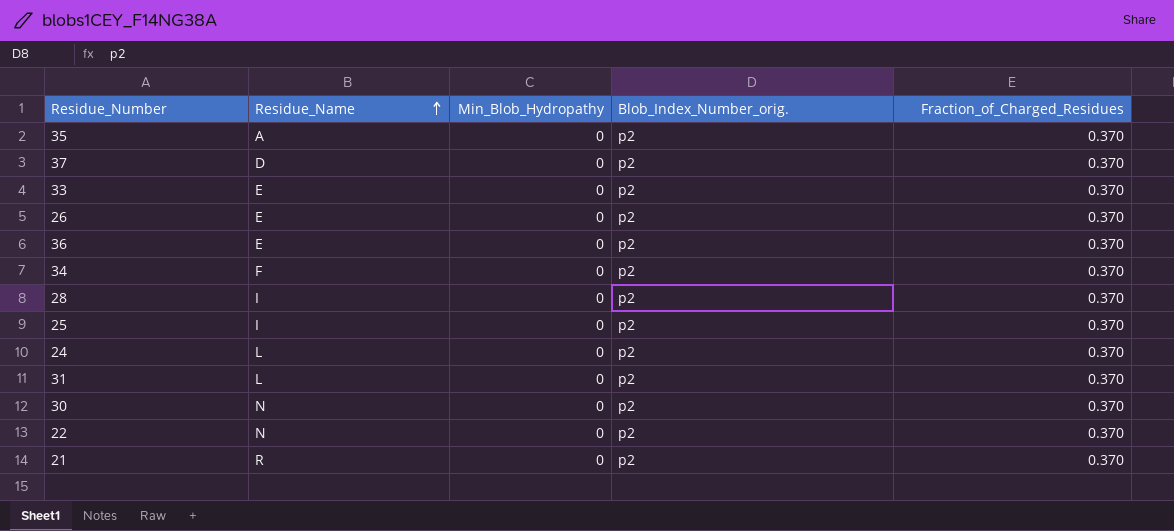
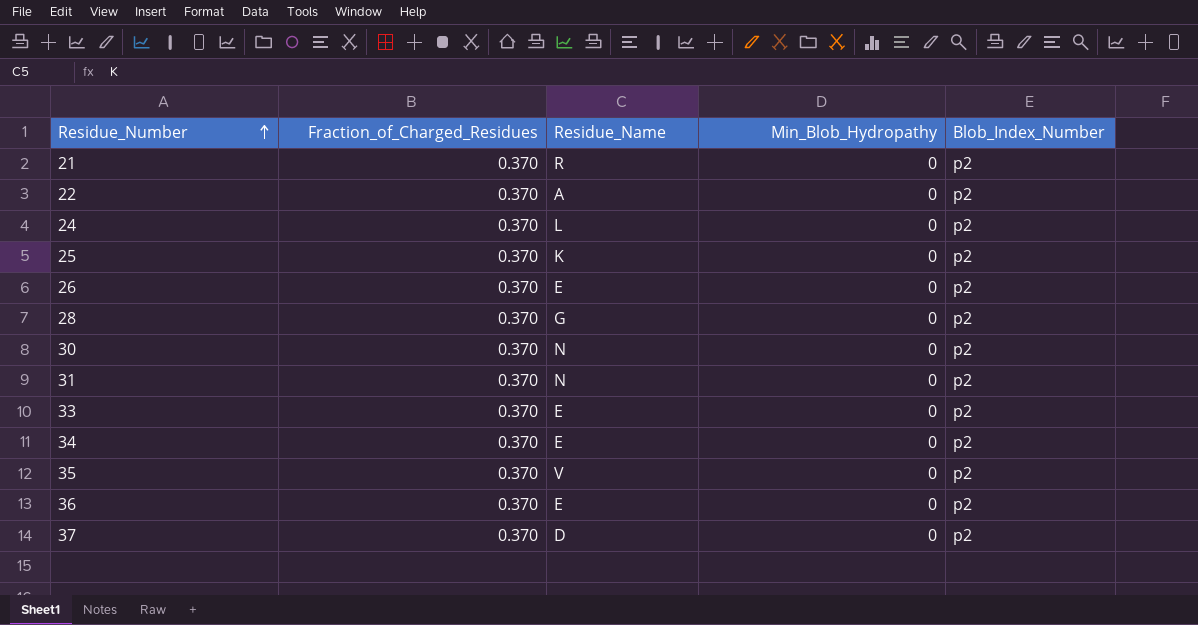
row order: Residue_Name ascending -> Residue_Number ascending
column Fraction_of_Charged_Residues | position: 5 -> 2
column name: Blob_Index_Number_orig. -> Blob_Index_Number
22 | Residue_Name: N -> A
25 | Residue_Name: I -> K
28 | Residue_Name: I -> G
31 | Residue_Name: L -> N
34 | Residue_Name: F -> E
35 | Residue_Name: A -> V

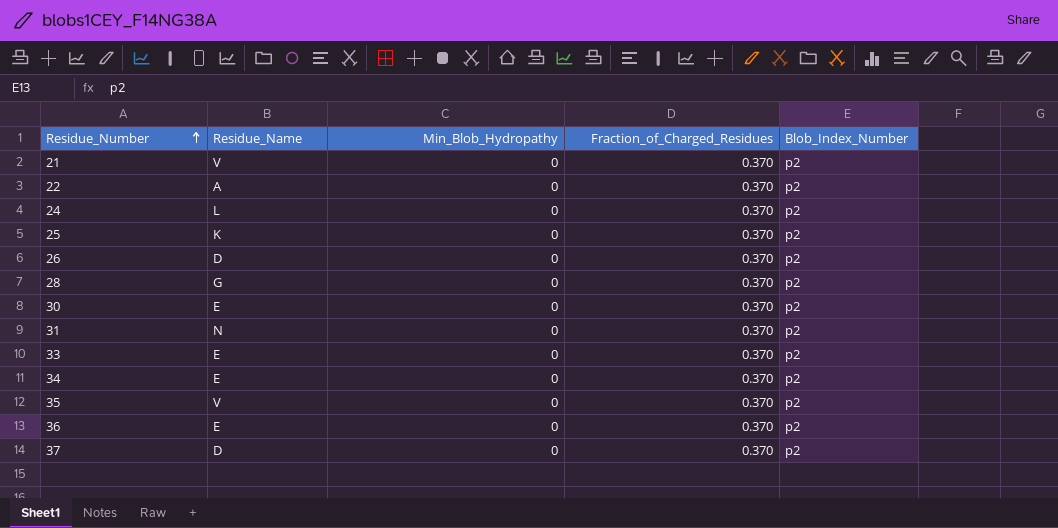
column Fraction_of_Charged_Residues | position: 2 -> 4
21 | Residue_Name: R -> V
26 | Residue_Name: E -> D
30 | Residue_Name: N -> E

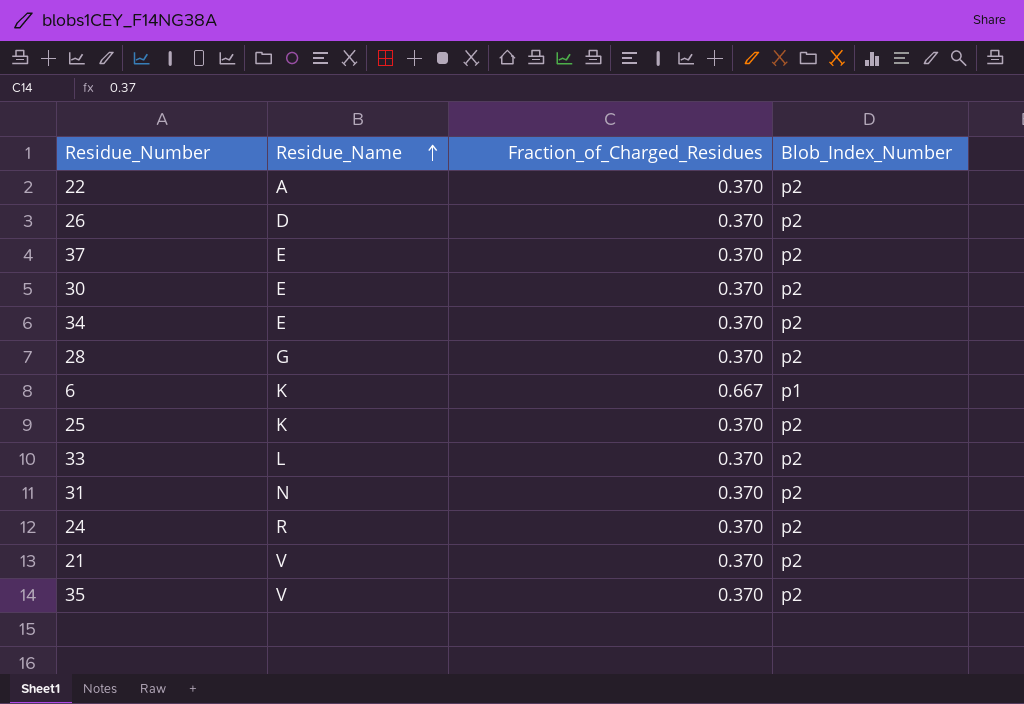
row order: Residue_Number ascending -> Residue_Name ascending
column Min_Blob_Hydropathy | position: 3 -> none
row 36: E | 0 | 0.370 | p2 -> none
37 | Residue_Name: D -> E
row 6: none -> K | 0.667 | p1
33 | Residue_Name: E -> L
24 | Residue_Name: L -> R

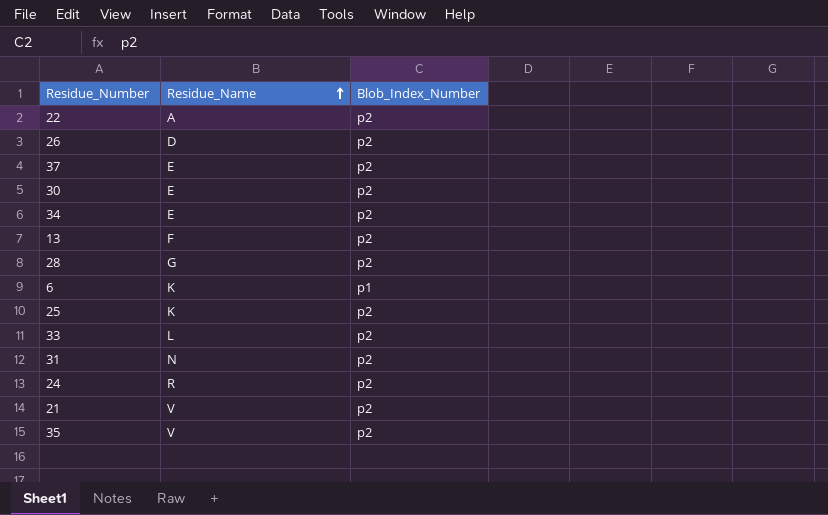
column Fraction_of_Charged_Residues | position: 3 -> none
row 13: none -> F | p2

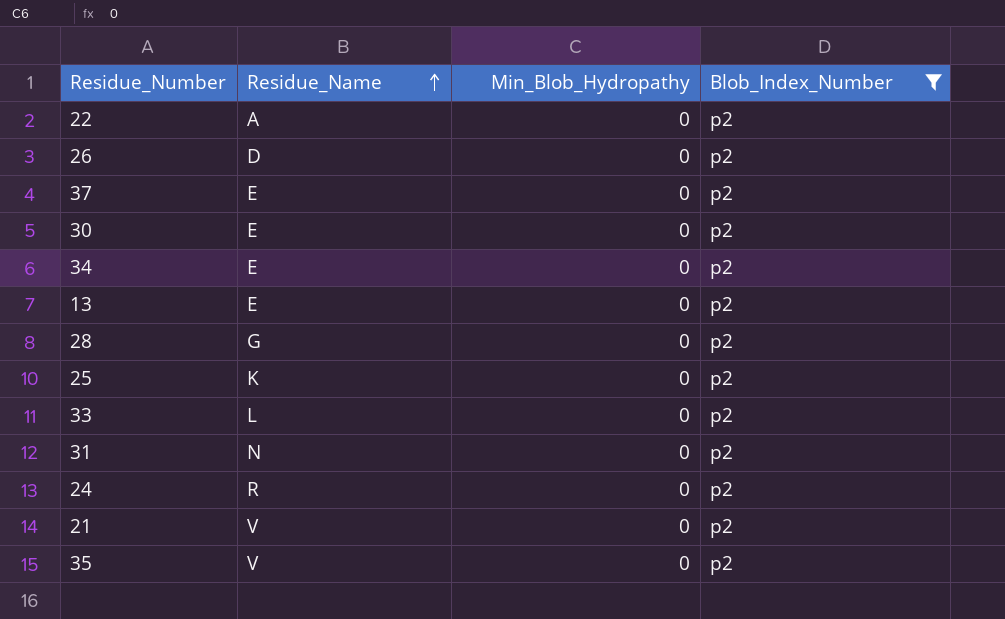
filter: none -> Blob_Index_Number = p2
column Min_Blob_Hydropathy | position: none -> 3
13 | Residue_Name: F -> E

